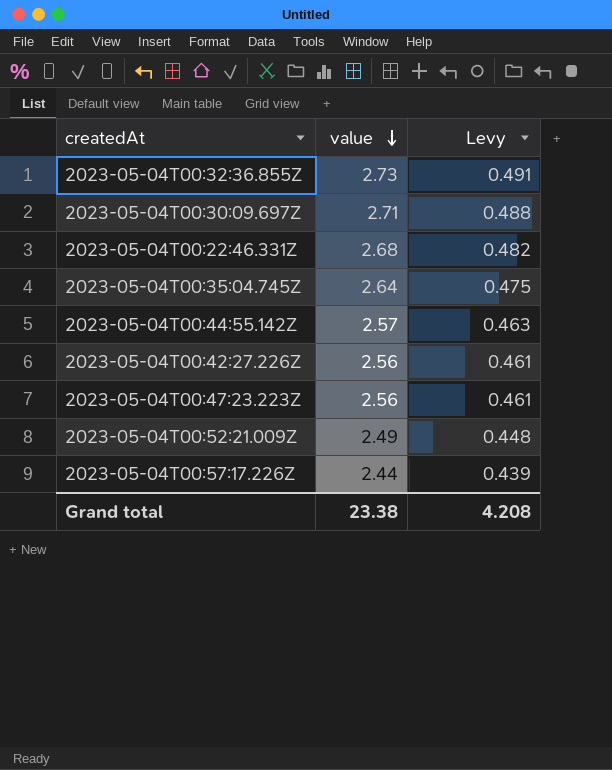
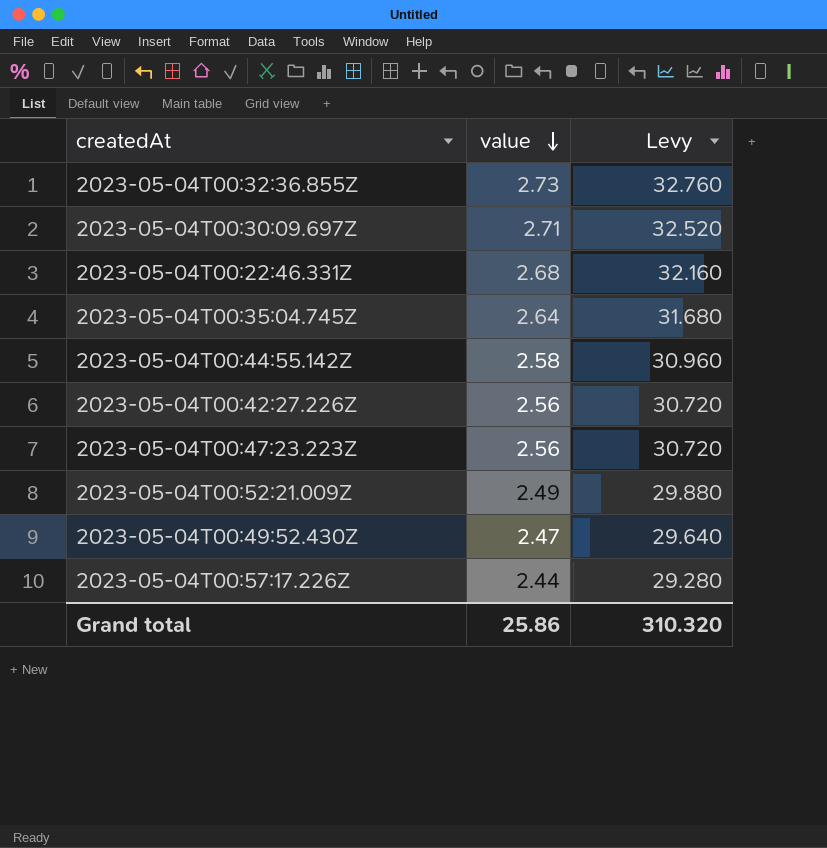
column Levy | formula: [value] * 0.18 -> [value] * 12
2023-05-04T00:44:55.142Z | value: 2.57 -> 2.58
row 2023-05-04T00:49:52.430Z: none -> 2.47 | 29.640
Grand total | value: 23.38 -> 25.86
Grand total | Levy: 4.208 -> 310.320

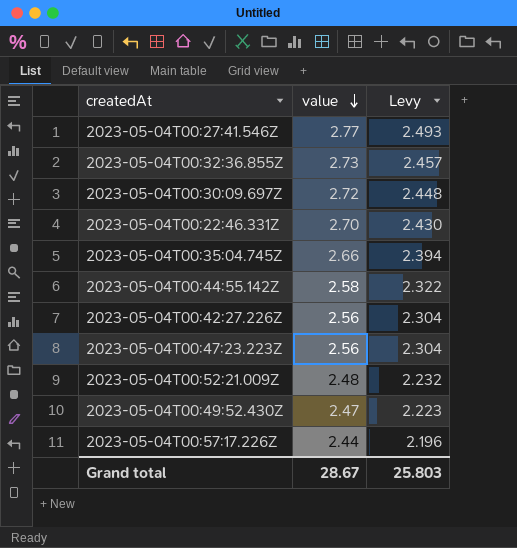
column Levy | formula: [value] * 12 -> [value] * 0.9
row 2023-05-04T00:27:41.546Z: none -> 2.77 | 2.493
2023-05-04T00:30:09.697Z | value: 2.71 -> 2.72
2023-05-04T00:22:46.331Z | value: 2.68 -> 2.70
2023-05-04T00:35:04.745Z | value: 2.64 -> 2.66
2023-05-04T00:52:21.009Z | value: 2.49 -> 2.48
Grand total | value: 25.86 -> 28.67
Grand total | Levy: 310.320 -> 25.803

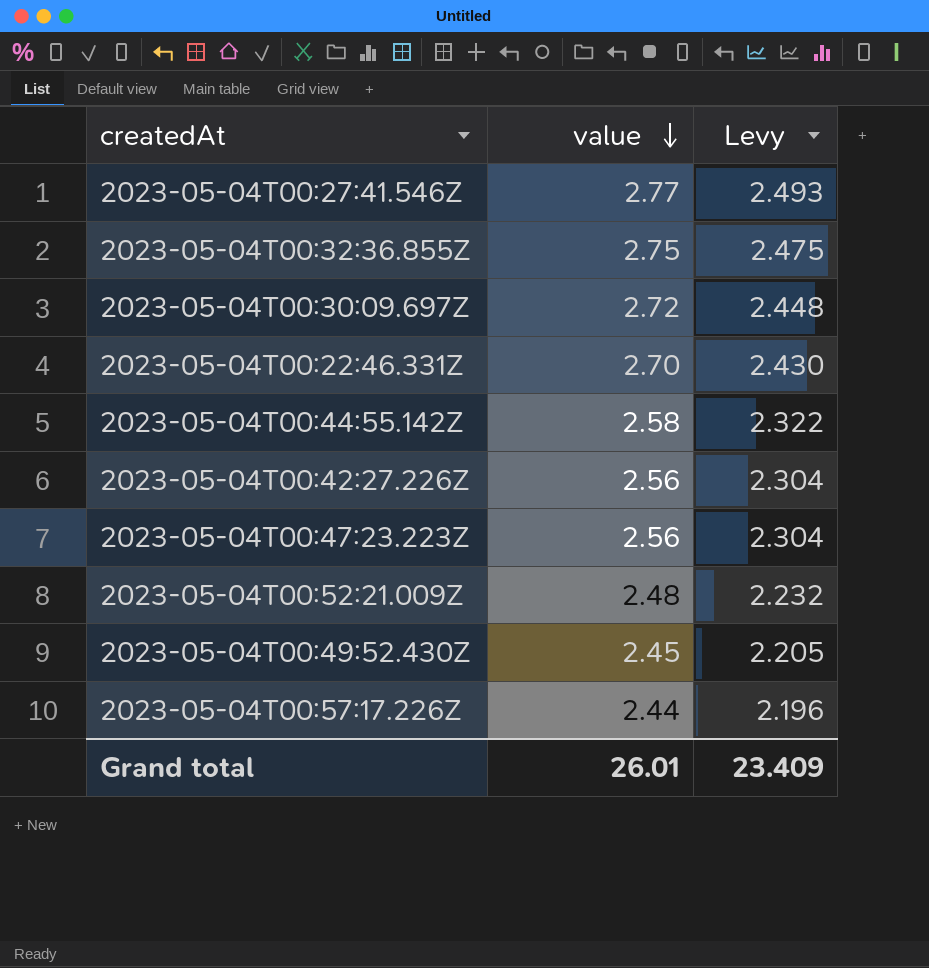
row 2023-05-04T00:35:04.745Z: 2.66 | 2.394 -> none
2023-05-04T00:32:36.855Z | value: 2.73 -> 2.75
2023-05-04T00:32:36.855Z | Levy: 2.457 -> 2.475
2023-05-04T00:49:52.430Z | value: 2.47 -> 2.45
2023-05-04T00:49:52.430Z | Levy: 2.223 -> 2.205
Grand total | value: 28.67 -> 26.01
Grand total | Levy: 25.803 -> 23.409

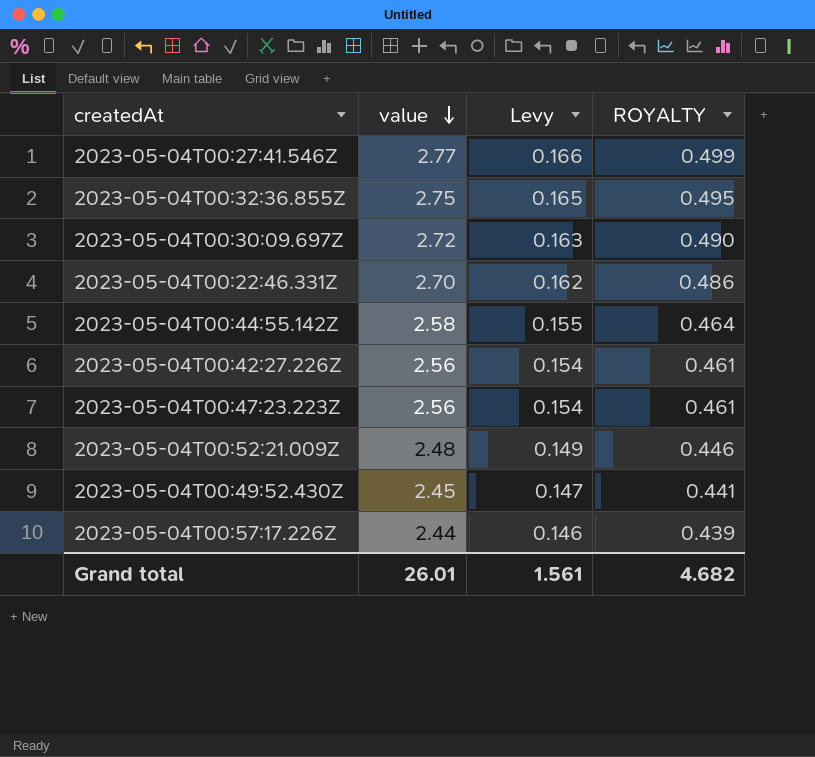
column Levy | formula: [value] * 0.9 -> [value] * 0.06
column ROYALTY | formula: none -> [value] * 0.18
Grand total | Levy: 23.409 -> 1.561

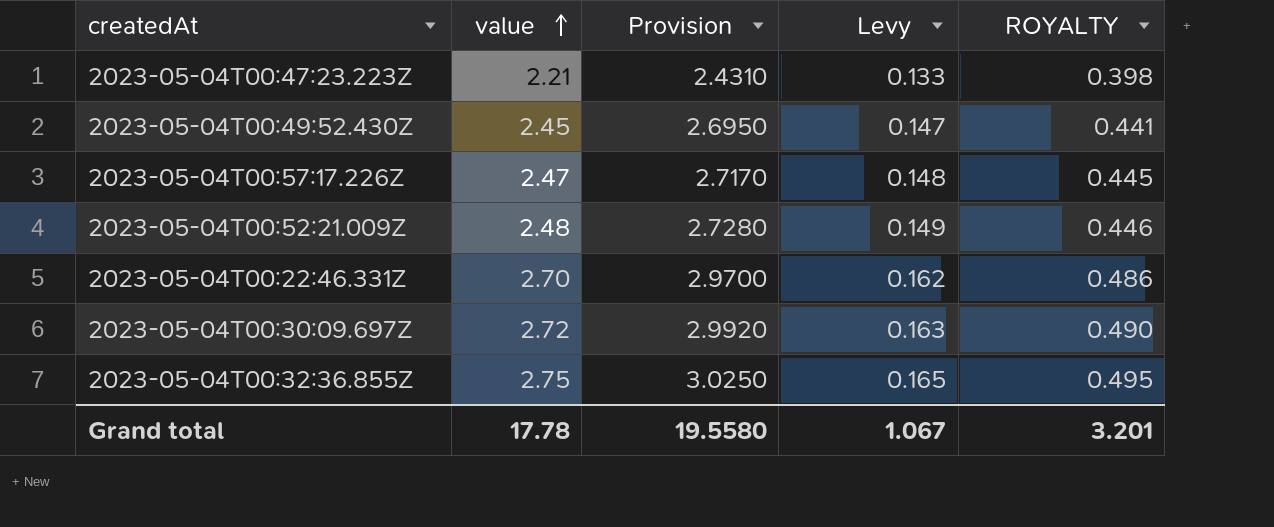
row order: value descending -> value ascending
column Provision | formula: none -> [value] * 1.1
row 2023-05-04T00:27:41.546Z: 2.77 | 0.166 | 0.499 -> none
row 2023-05-04T00:44:55.142Z: 2.58 | 0.155 | 0.464 -> none
row 2023-05-04T00:42:27.226Z: 2.56 | 0.154 | 0.461 -> none
2023-05-04T00:47:23.223Z | value: 2.56 -> 2.21
2023-05-04T00:47:23.223Z | Levy: 0.154 -> 0.133
2023-05-04T00:47:23.223Z | ROYALTY: 0.461 -> 0.398
2023-05-04T00:57:17.226Z | value: 2.44 -> 2.47
2023-05-04T00:57:17.226Z | Levy: 0.146 -> 0.148
2023-05-04T00:57:17.226Z | ROYALTY: 0.439 -> 0.445
Grand total | value: 26.01 -> 17.78
Grand total | Levy: 1.561 -> 1.067
Grand total | ROYALTY: 4.682 -> 3.201

